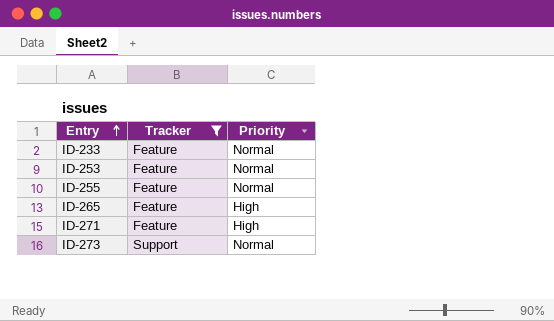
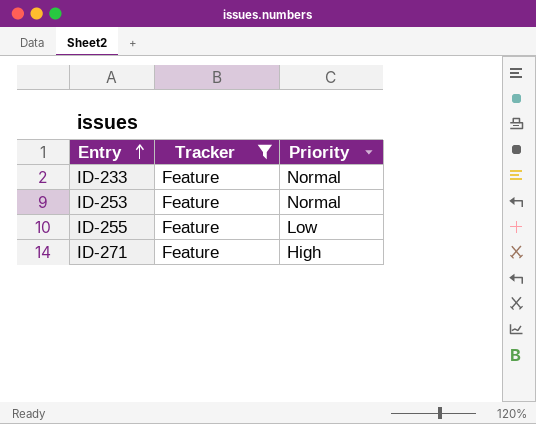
row ID-265: Feature | High -> none
row ID-273: Support | Normal -> none
ID-255 | Priority: Normal -> Low

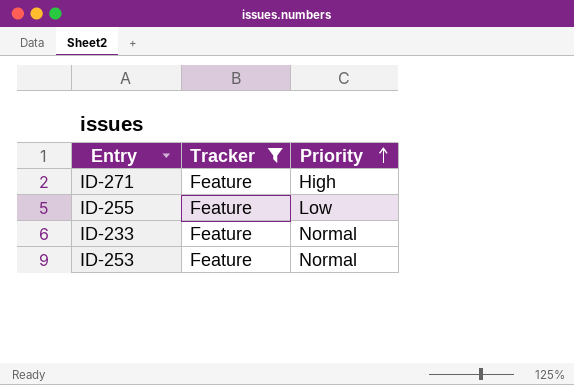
row order: Entry ascending -> Priority ascending

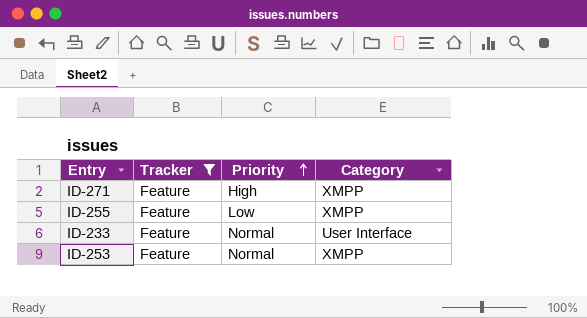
column Category | position: none -> 4

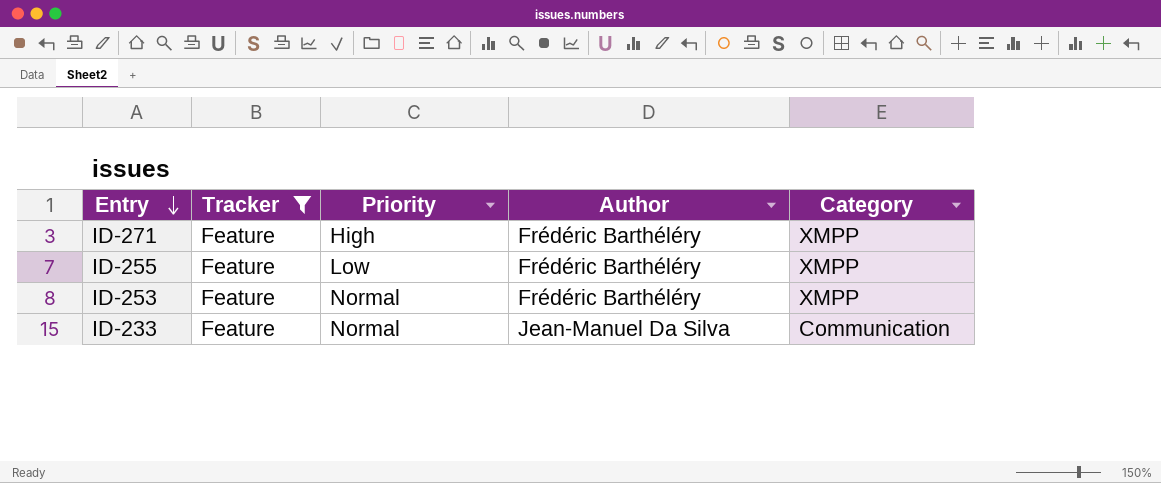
row order: Priority ascending -> Entry descending
column Author | position: none -> 4
ID-233 | Category: User Interface -> Communication

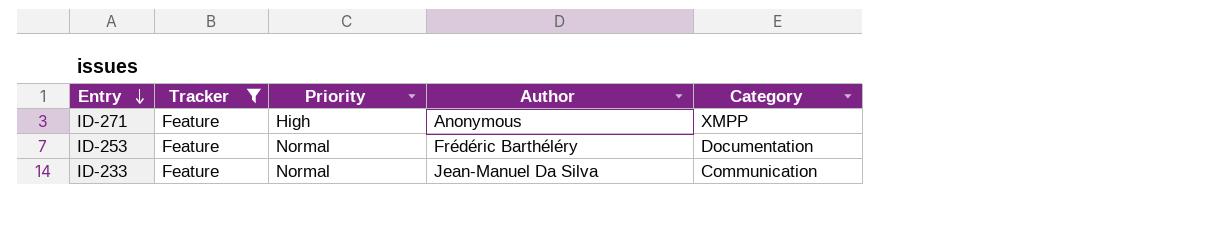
row ID-255: Feature | Low | Frédéric Barthéléry | XMPP -> none
ID-271 | Author: Frédéric Barthéléry -> Anonymous
ID-253 | Category: XMPP -> Documentation

